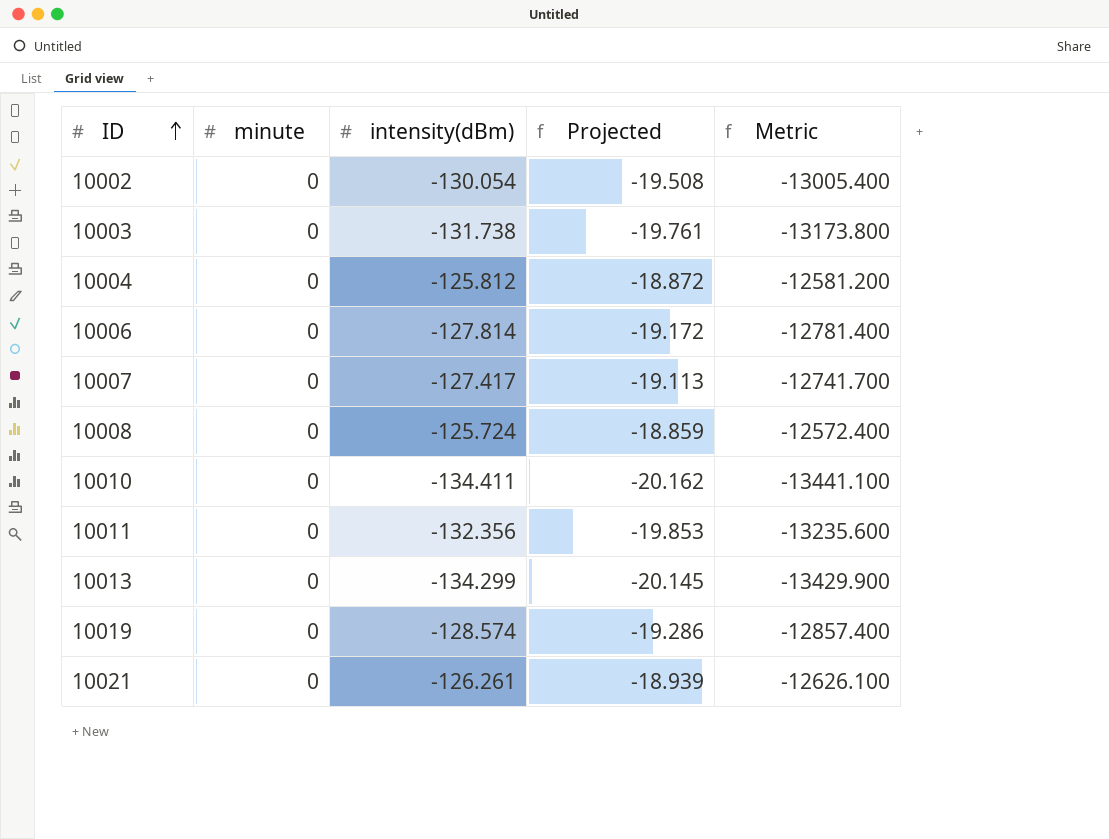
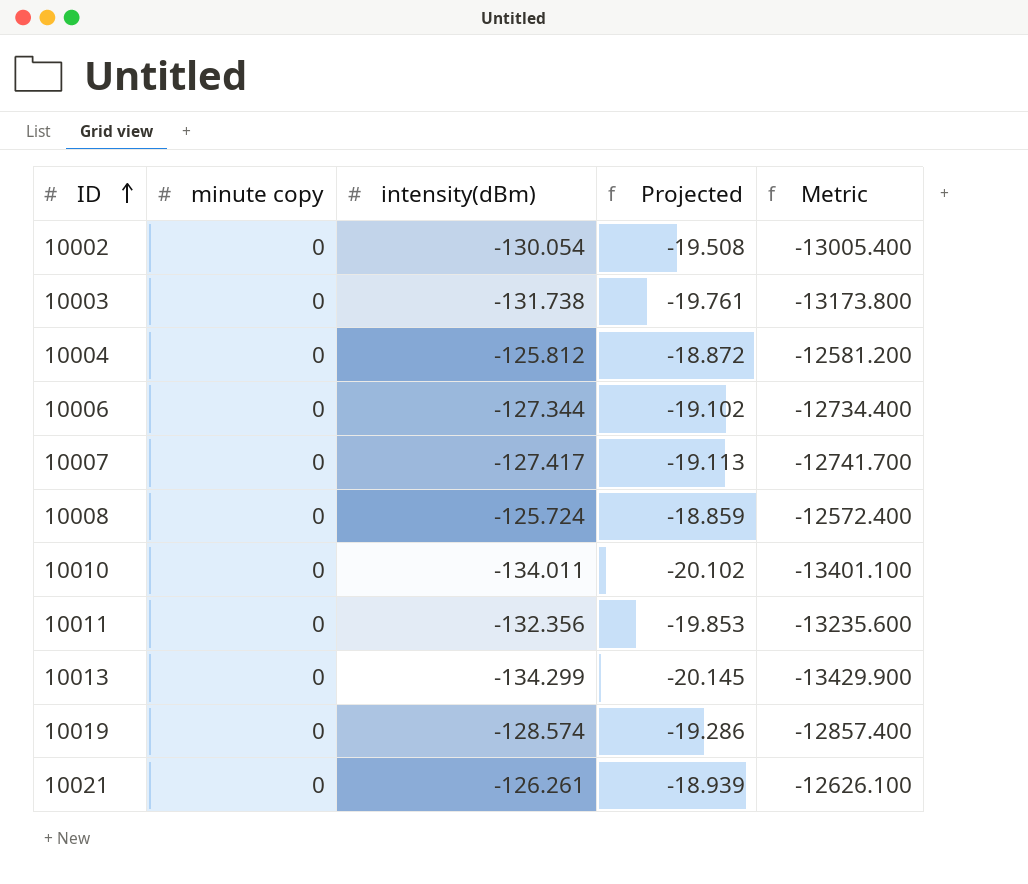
column name: minute -> minute copy
10006 | intensity(dBm): -127.814 -> -127.344
10006 | Projected: -19.172 -> -19.102
10006 | Metric: -12781.400 -> -12734.400
10010 | intensity(dBm): -134.411 -> -134.011
10010 | Projected: -20.162 -> -20.102
10010 | Metric: -13441.100 -> -13401.100

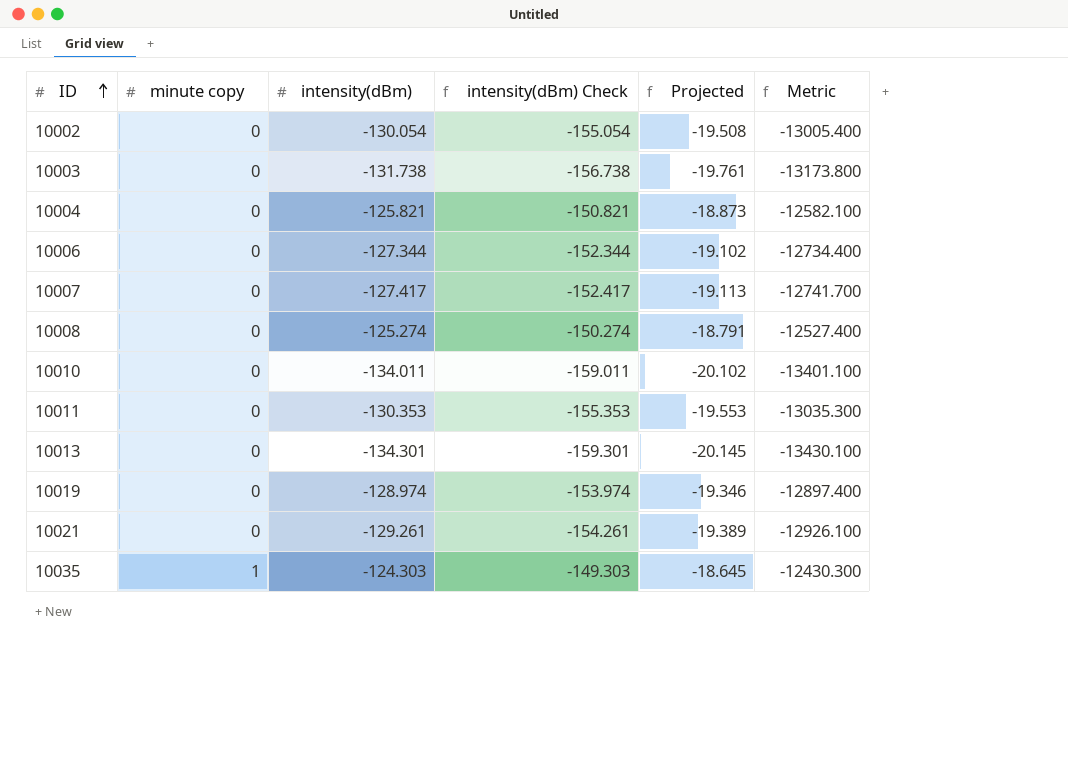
column intensity(dBm) Check | formula: none -> [intensity(dBm)] - 25
10004 | intensity(dBm): -125.812 -> -125.821
10004 | Projected: -18.872 -> -18.873
10004 | Metric: -12581.200 -> -12582.100
10008 | intensity(dBm): -125.724 -> -125.274
10008 | Projected: -18.859 -> -18.791
10008 | Metric: -12572.400 -> -12527.400
10011 | intensity(dBm): -132.356 -> -130.353
10011 | Projected: -19.853 -> -19.553
10011 | Metric: -13235.600 -> -13035.300
10013 | intensity(dBm): -134.299 -> -134.301
10013 | Metric: -13429.900 -> -13430.100
10019 | intensity(dBm): -128.574 -> -128.974
10019 | Projected: -19.286 -> -19.346
10019 | Metric: -12857.400 -> -12897.400
10021 | intensity(dBm): -126.261 -> -129.261
10021 | Projected: -18.939 -> -19.389
10021 | Metric: -12626.100 -> -12926.100
row 10035: none -> 1 | -124.303 | -149.303 | -18.645 | -12430.300

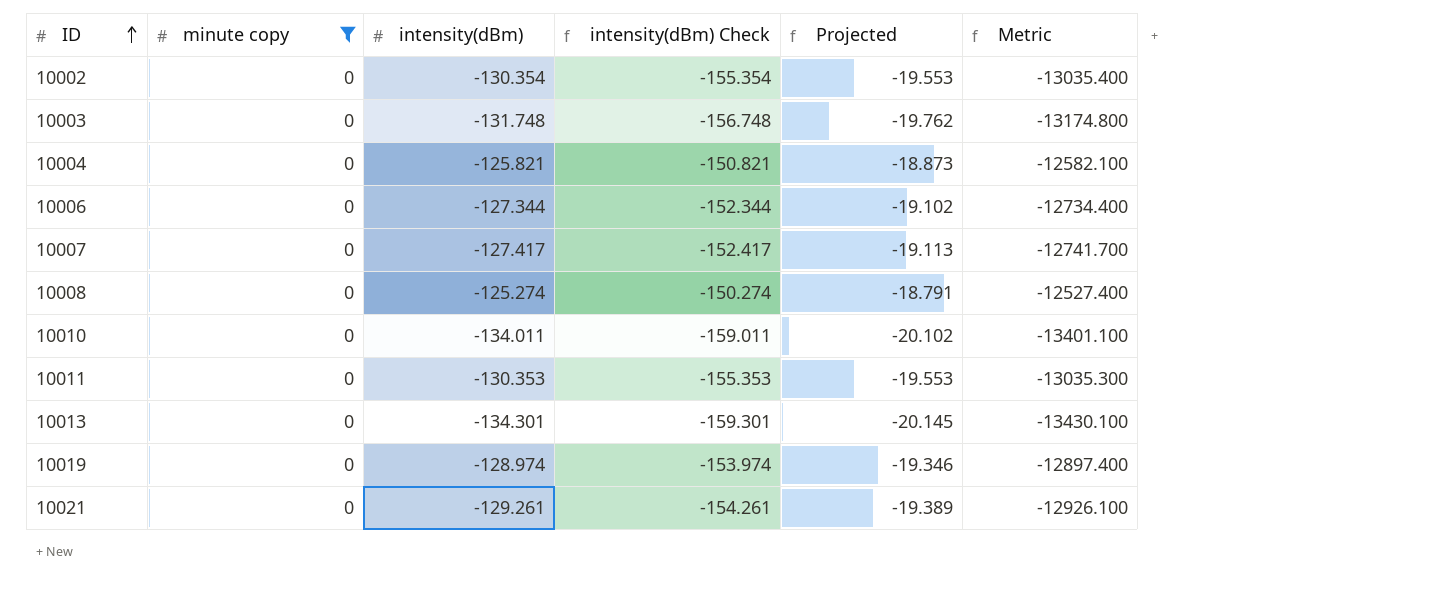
filter: none -> minute copy = 0
10002 | intensity(dBm): -130.054 -> -130.354
10002 | intensity(dBm) Check: -155.054 -> -155.354
10002 | Projected: -19.508 -> -19.553
10002 | Metric: -13005.400 -> -13035.400
10003 | intensity(dBm): -131.738 -> -131.748
10003 | intensity(dBm) Check: -156.738 -> -156.748
10003 | Projected: -19.761 -> -19.762
10003 | Metric: -13173.800 -> -13174.800

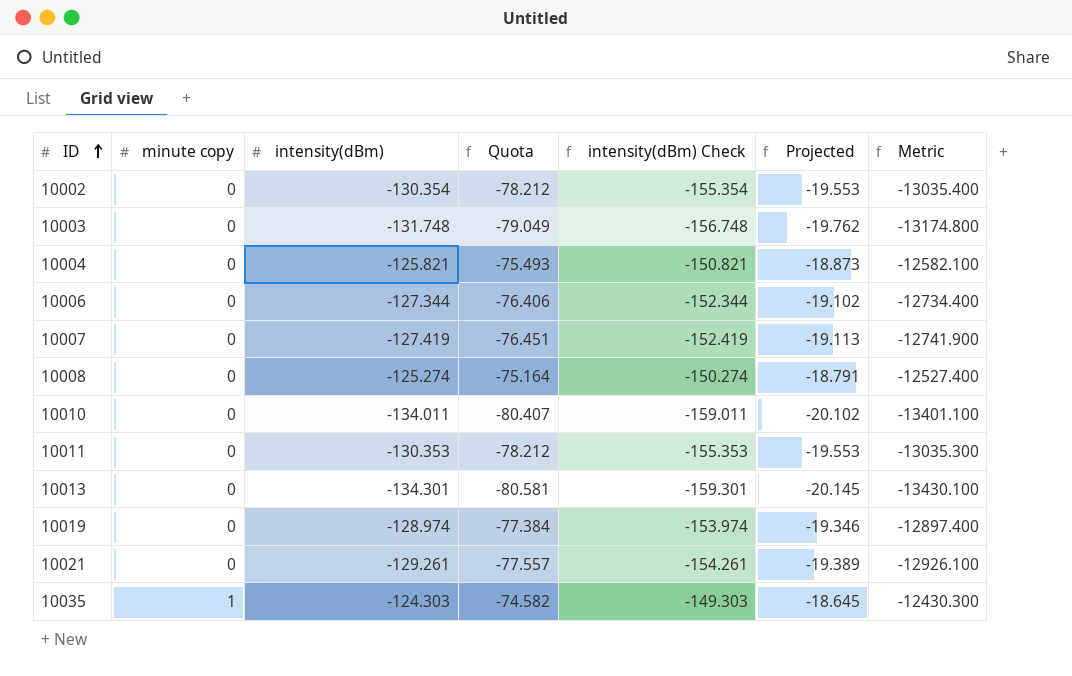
filter: minute copy = 0 -> none
column Quota | formula: none -> [intensity(dBm)] * 0.6
10007 | intensity(dBm): -127.417 -> -127.419
10007 | intensity(dBm) Check: -152.417 -> -152.419
10007 | Metric: -12741.700 -> -12741.900

